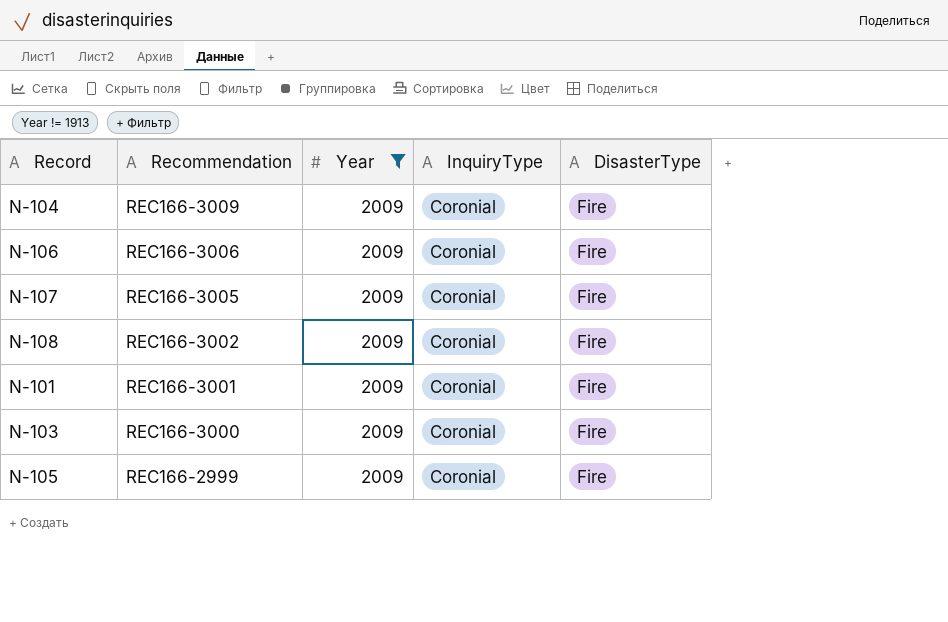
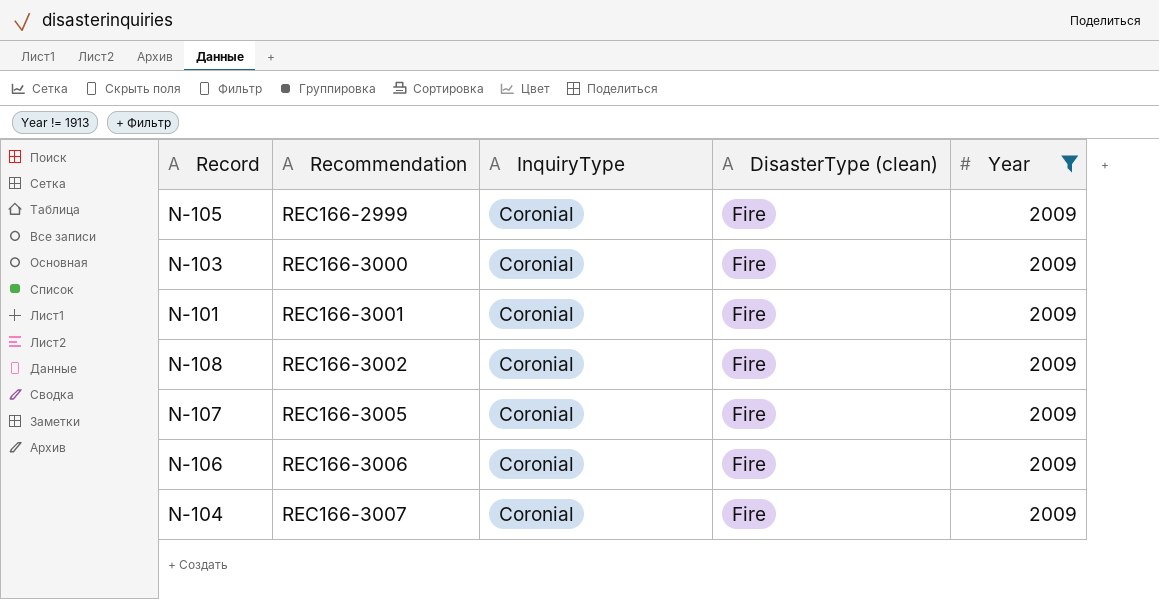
row order: Recommendation descending -> Recommendation ascending
column name: DisasterType -> DisasterType (clean)
column Year | position: 3 -> 5
N-104 | Recommendation: REC166-3009 -> REC166-3007

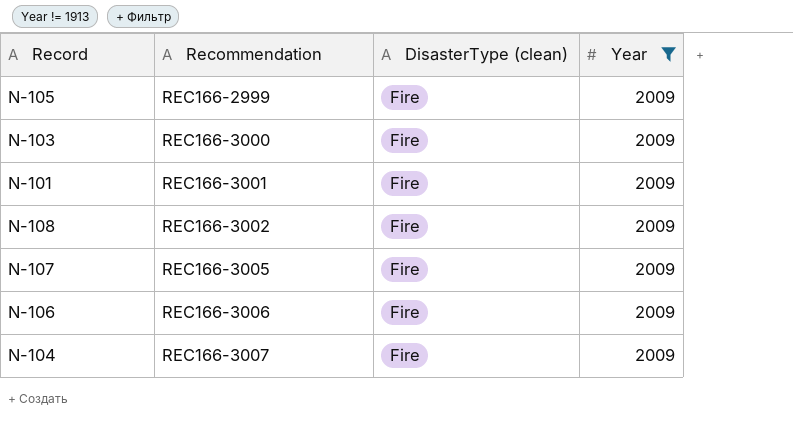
column InquiryType | position: 3 -> none

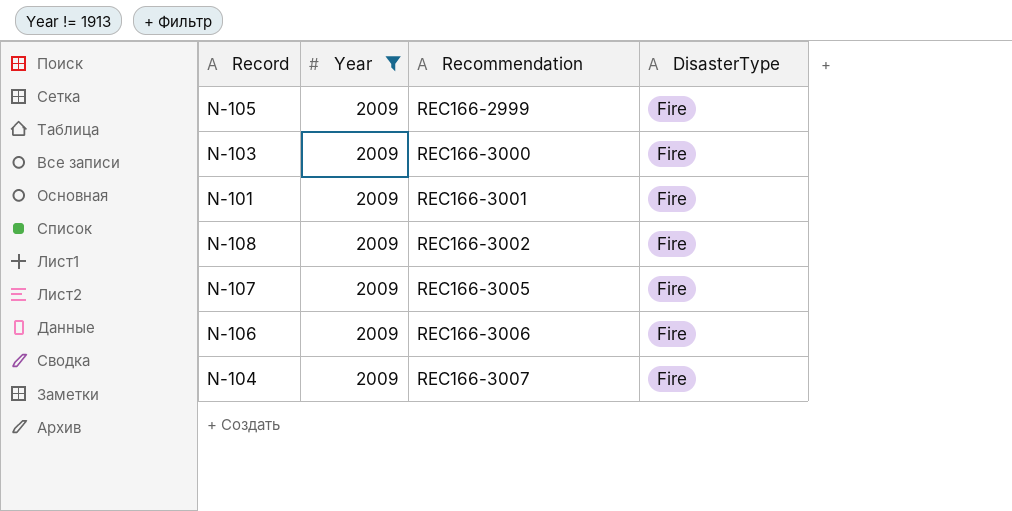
column Year | position: 4 -> 2
column name: DisasterType (clean) -> DisasterType

